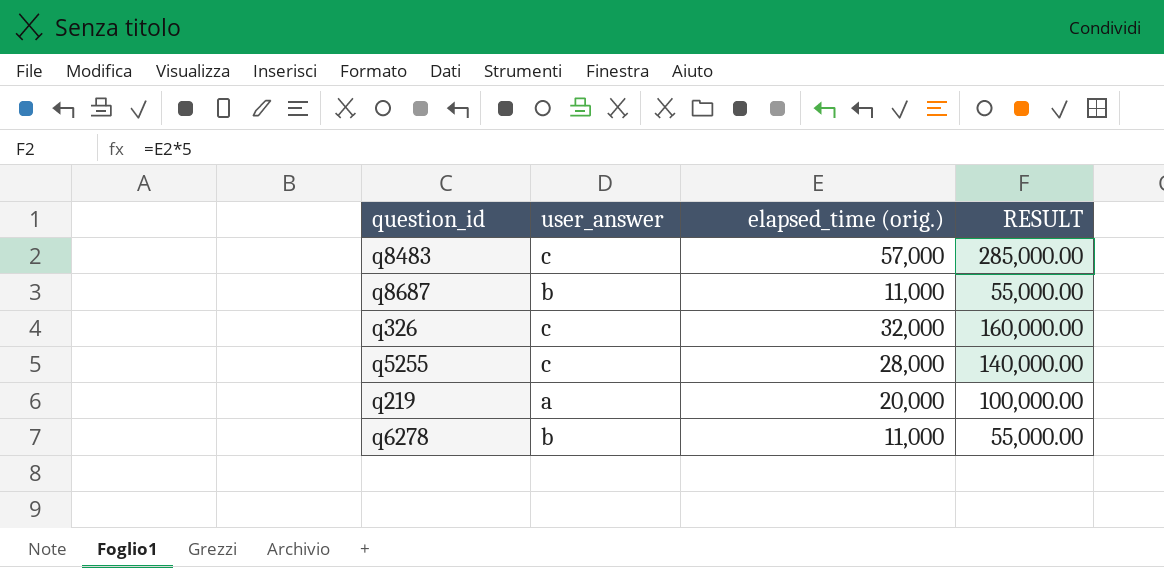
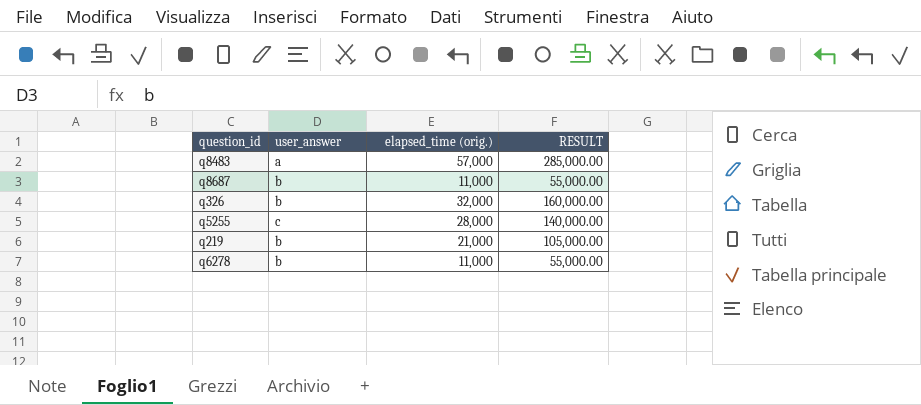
q8483 | user_answer: c -> a
q326 | user_answer: c -> b
q219 | user_answer: a -> b
q219 | elapsed_time (orig.): 20,000 -> 21,000
q219 | RESULT: 100,000.00 -> 105,000.00

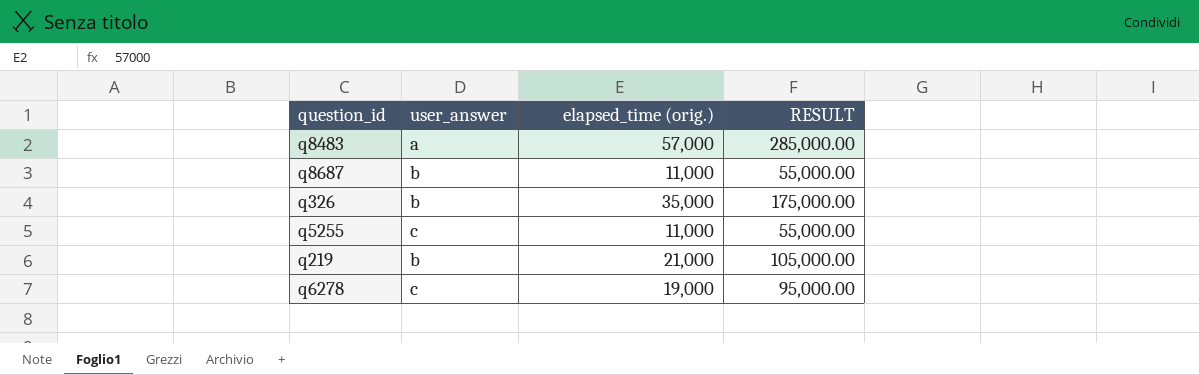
q326 | elapsed_time (orig.): 32,000 -> 35,000
q326 | RESULT: 160,000.00 -> 175,000.00
q5255 | elapsed_time (orig.): 28,000 -> 11,000
q5255 | RESULT: 140,000.00 -> 55,000.00
q6278 | user_answer: b -> c
q6278 | elapsed_time (orig.): 11,000 -> 19,000
q6278 | RESULT: 55,000.00 -> 95,000.00

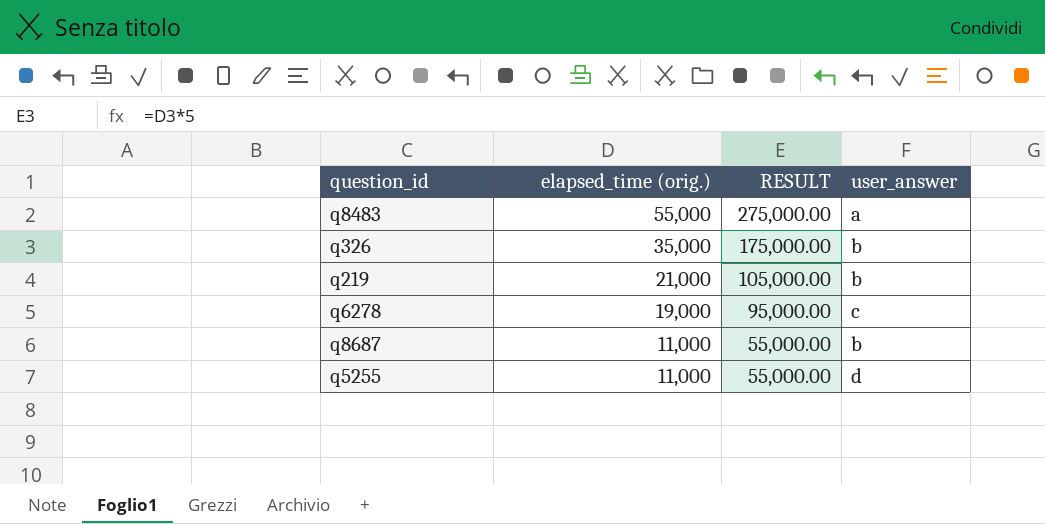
row order: none -> elapsed_time (orig.) descending
column user_answer | position: 2 -> 4
q8483 | elapsed_time (orig.): 57,000 -> 55,000
q8483 | RESULT: 285,000.00 -> 275,000.00
q5255 | user_answer: c -> d

